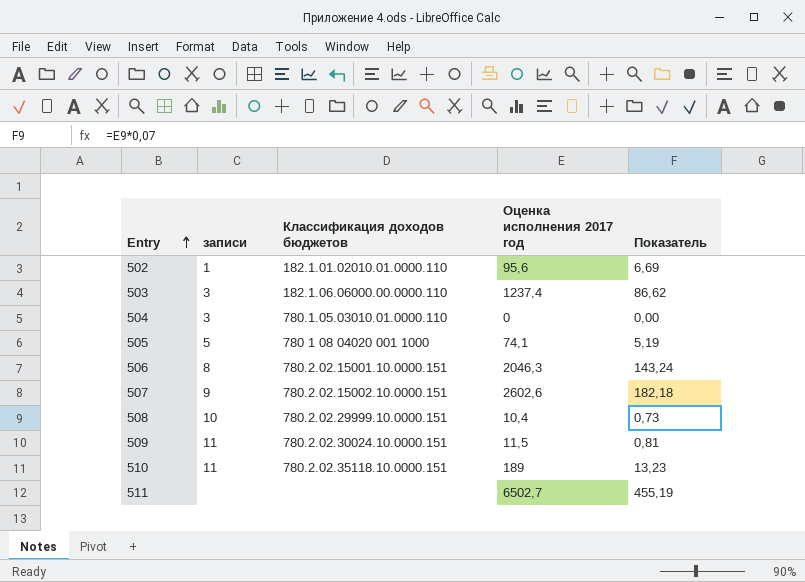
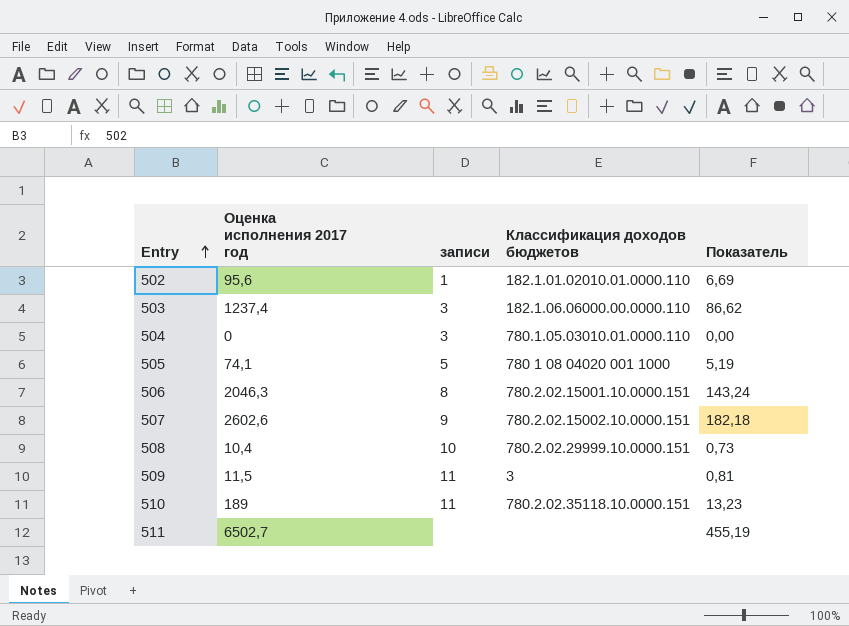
column Оценка исполнения 2017 год | position: 4 -> 2
509 | Классификация доходов бюджетов: 780.2.02.30024.10.0000.151 -> 3

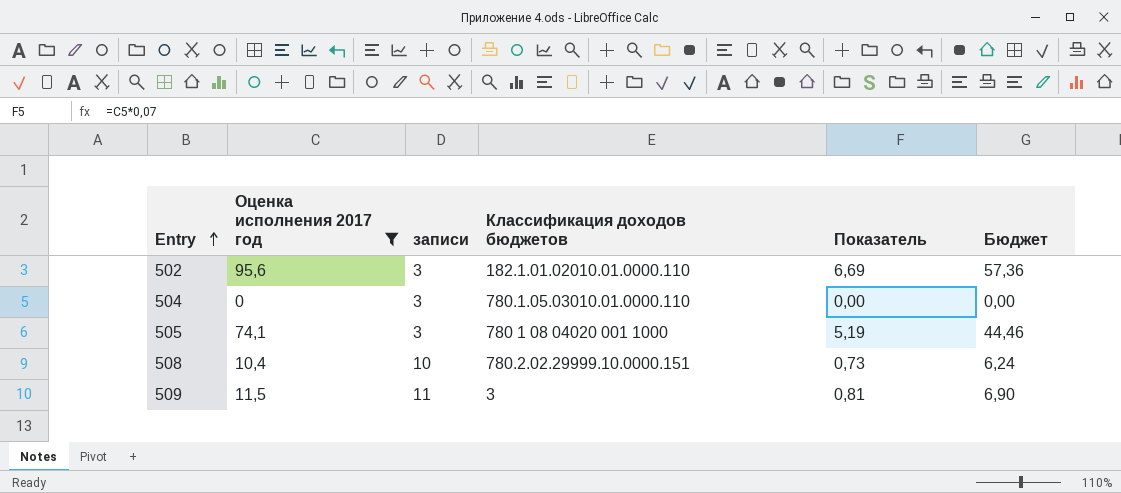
filter: none -> Оценка исполнения 2017 год <= 95,6
column Бюджет | formula: none -> [Оценка исполнения 2017 год] * 0,6
502 | записи: 1 -> 3
505 | записи: 5 -> 3

